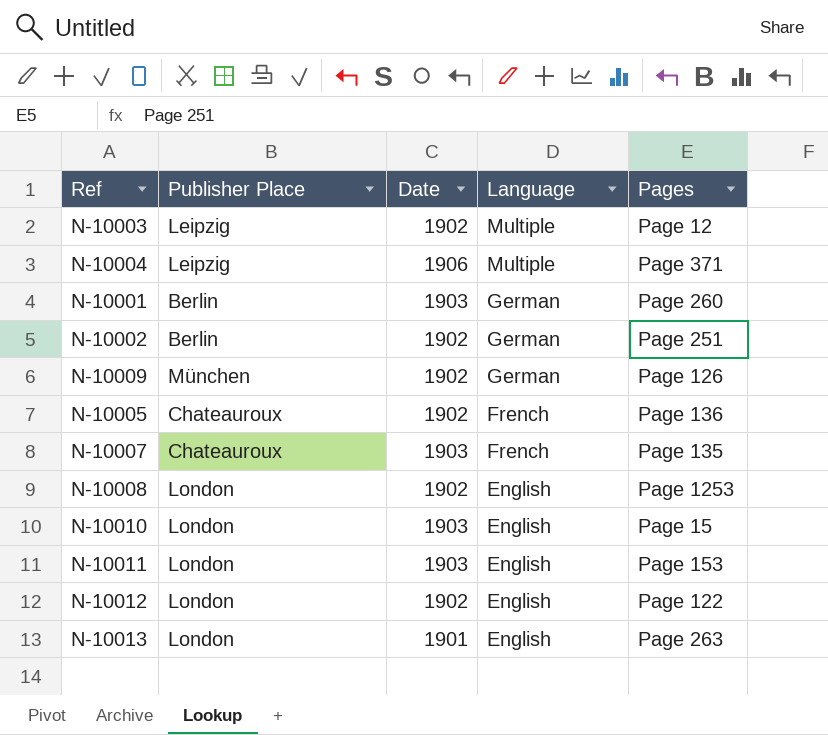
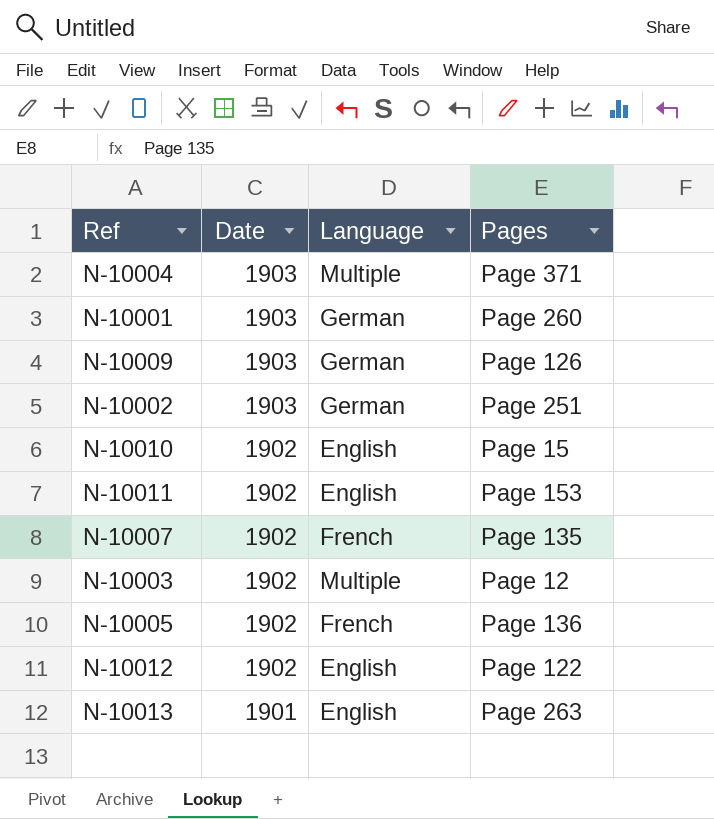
row order: Language descending -> Date descending
column Publisher Place | position: 2 -> none
row N-10008: London | 1902 | English | Page 1253 -> none
N-10004 | Date: 1906 -> 1903
N-10009 | Date: 1902 -> 1903
N-10002 | Date: 1902 -> 1903
N-10010 | Date: 1903 -> 1902
N-10011 | Date: 1903 -> 1902
N-10007 | Date: 1903 -> 1902

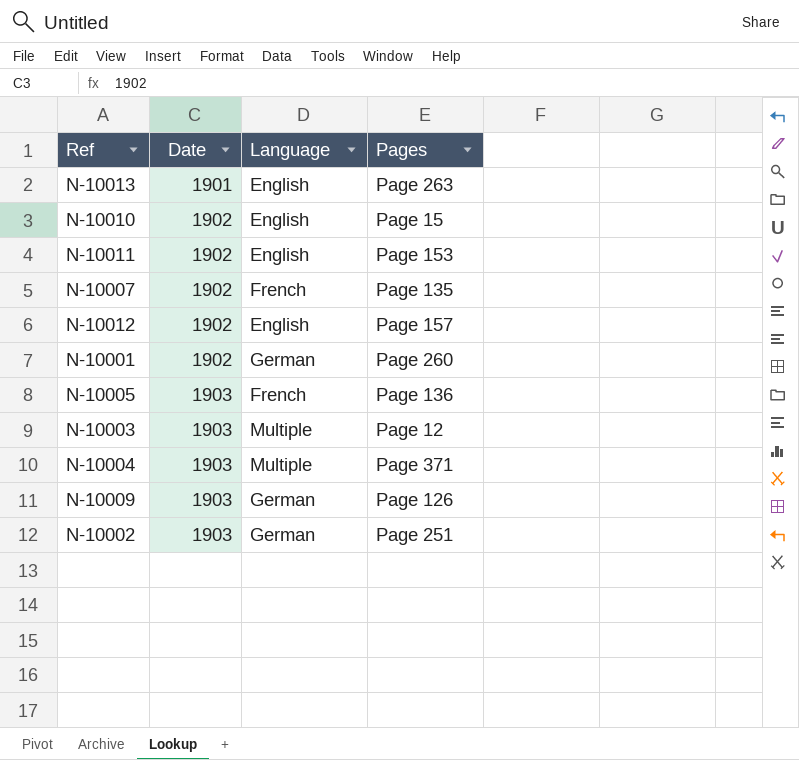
row order: Date descending -> Date ascending
N-10012 | Pages: Page 122 -> Page 157
N-10001 | Date: 1903 -> 1902
N-10005 | Date: 1902 -> 1903
N-10003 | Date: 1902 -> 1903

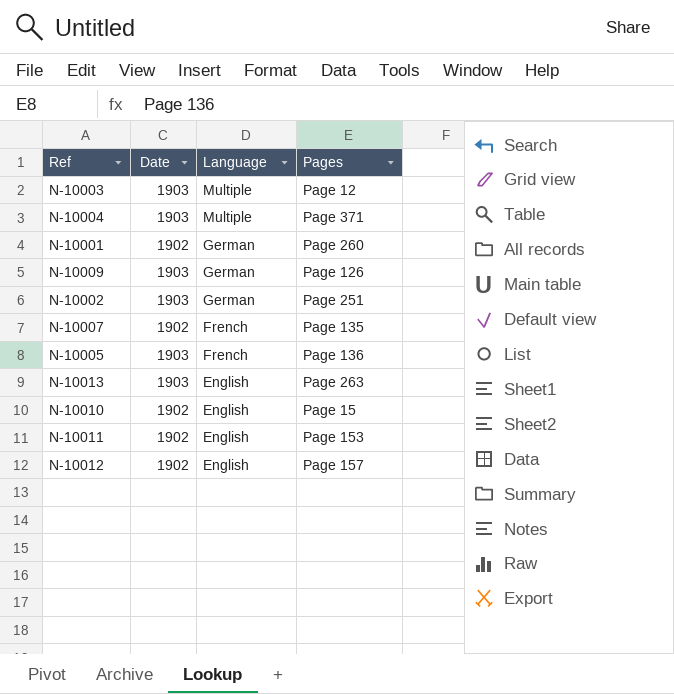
row order: Date ascending -> Language descending
N-10013 | Date: 1901 -> 1903

